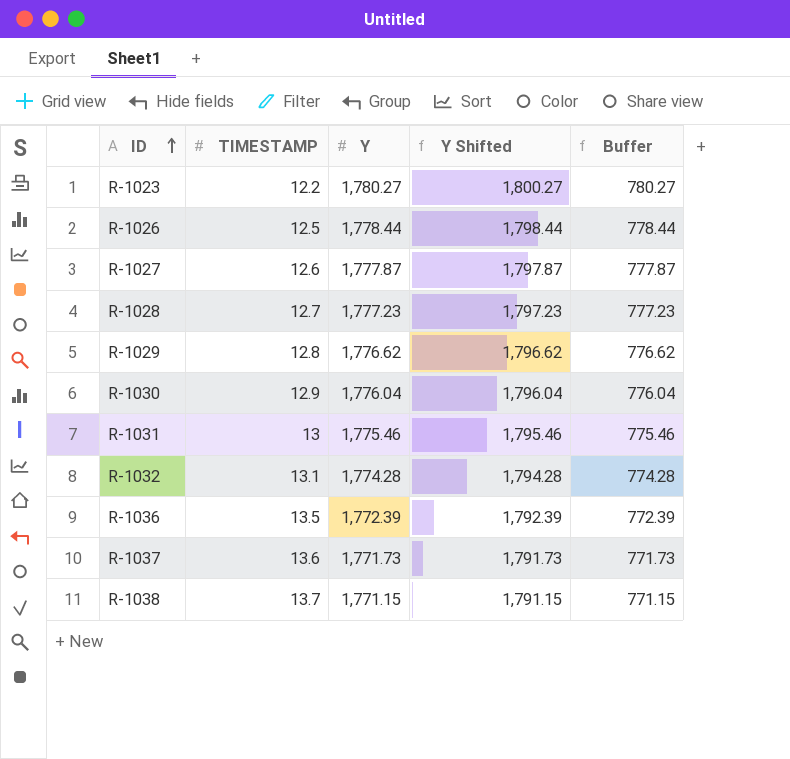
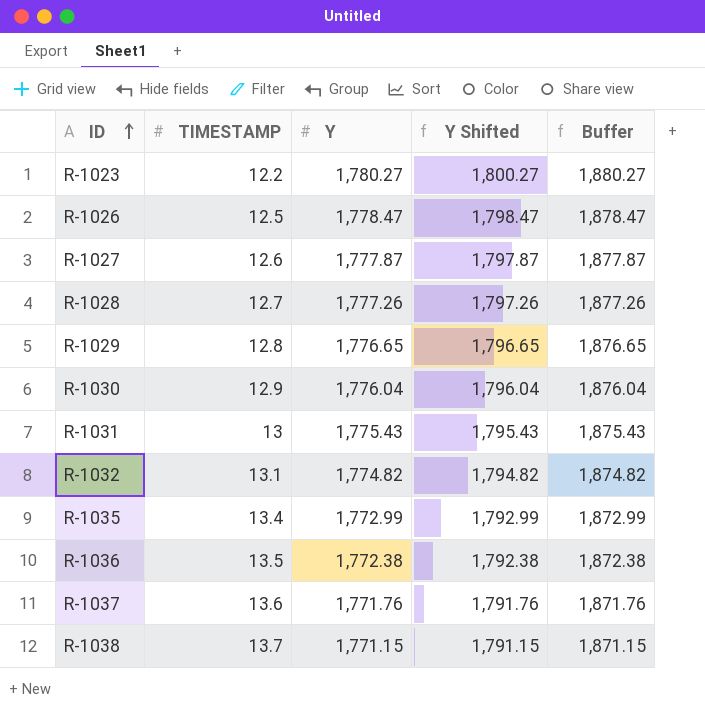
column Buffer | formula: [Y] - 1000 -> [Y] + 100
R-1026 | Y: 1,778.44 -> 1,778.47
R-1026 | Y Shifted: 1,798.44 -> 1,798.47
R-1028 | Y: 1,777.23 -> 1,777.26
R-1028 | Y Shifted: 1,797.23 -> 1,797.26
R-1029 | Y: 1,776.62 -> 1,776.65
R-1029 | Y Shifted: 1,796.62 -> 1,796.65
R-1031 | Y: 1,775.46 -> 1,775.43
R-1031 | Y Shifted: 1,795.46 -> 1,795.43
R-1032 | Y: 1,774.28 -> 1,774.82
R-1032 | Y Shifted: 1,794.28 -> 1,794.82
row R-1035: none -> 13.4 | 1,772.99 | 1,792.99 | 1,872.99
R-1036 | Y: 1,772.39 -> 1,772.38
R-1036 | Y Shifted: 1,792.39 -> 1,792.38
R-1037 | Y: 1,771.73 -> 1,771.76
R-1037 | Y Shifted: 1,791.73 -> 1,791.76

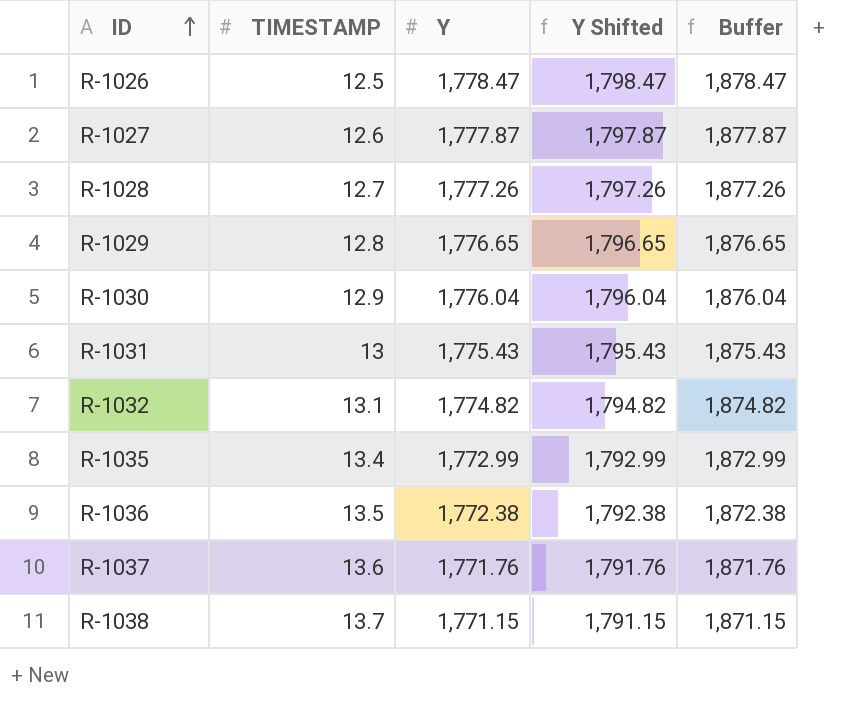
row R-1023: 12.2 | 1,780.27 | 1,800.27 | 1,880.27 -> none

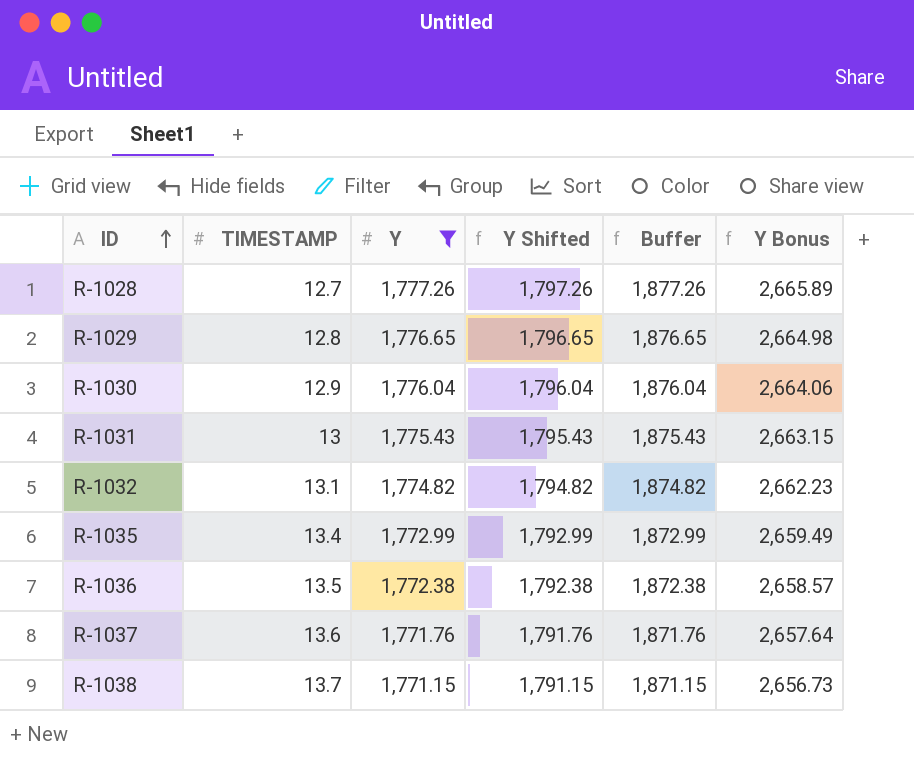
filter: none -> Y <= 1,777.26
column Y Bonus | formula: none -> [Y] * 1.5

